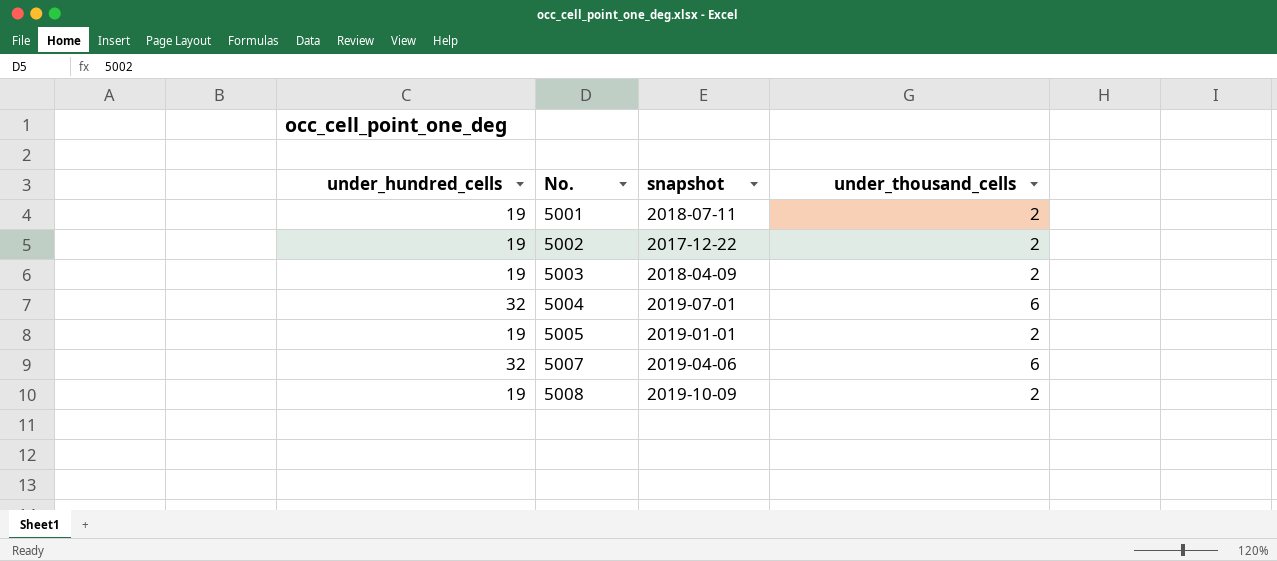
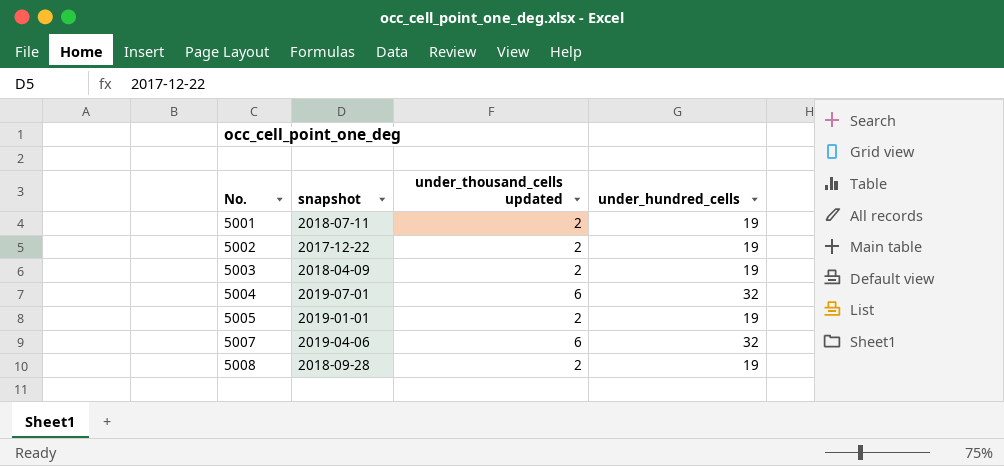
column name: under_thousand_cells -> under_thousand_cells updated
column under_hundred_cells | position: 1 -> 4
5008 | snapshot: 2019-10-09 -> 2018-09-28

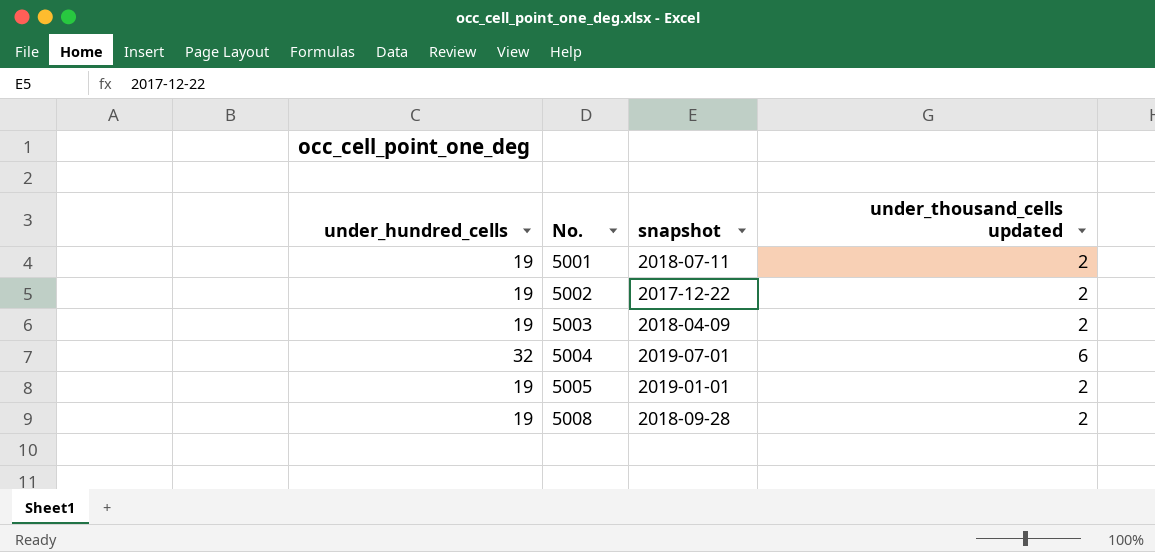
column under_hundred_cells | position: 4 -> 1
row 5007: 2019-04-06 | 6 | 32 -> none

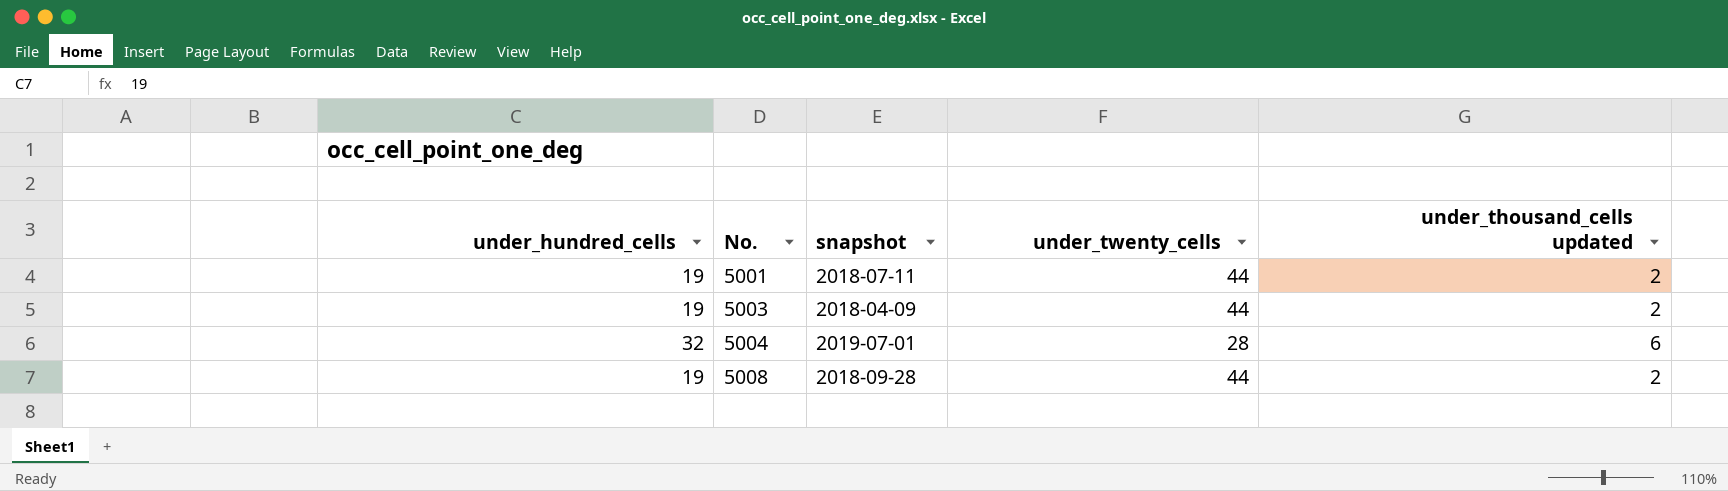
column under_twenty_cells | position: none -> 4
row 5002: 19 | 2017-12-22 | 2 -> none
row 5005: 19 | 2019-01-01 | 2 -> none

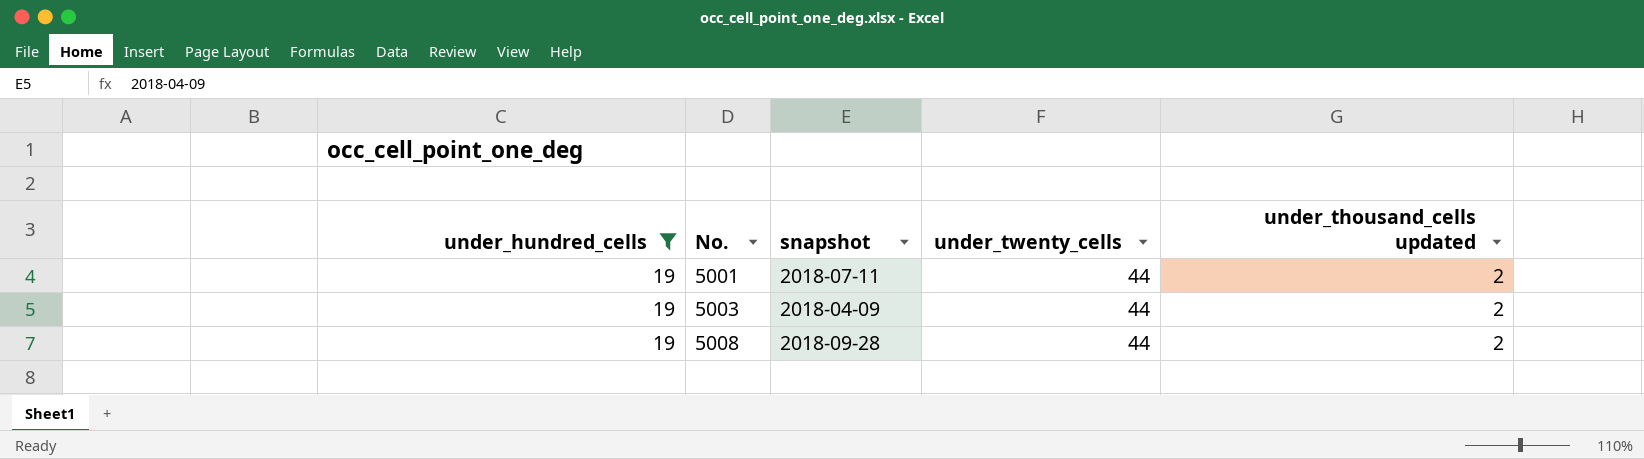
filter: none -> under_hundred_cells = 19

